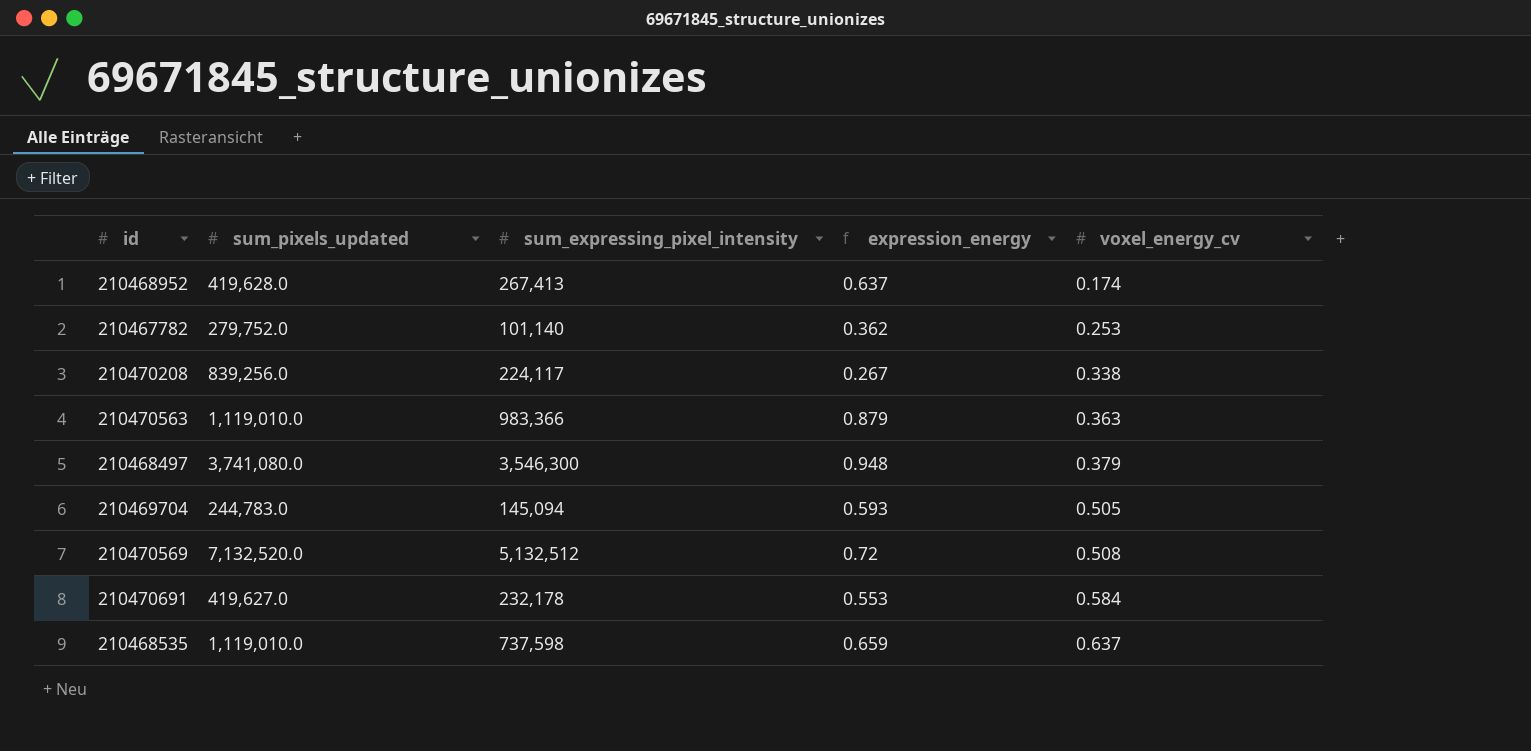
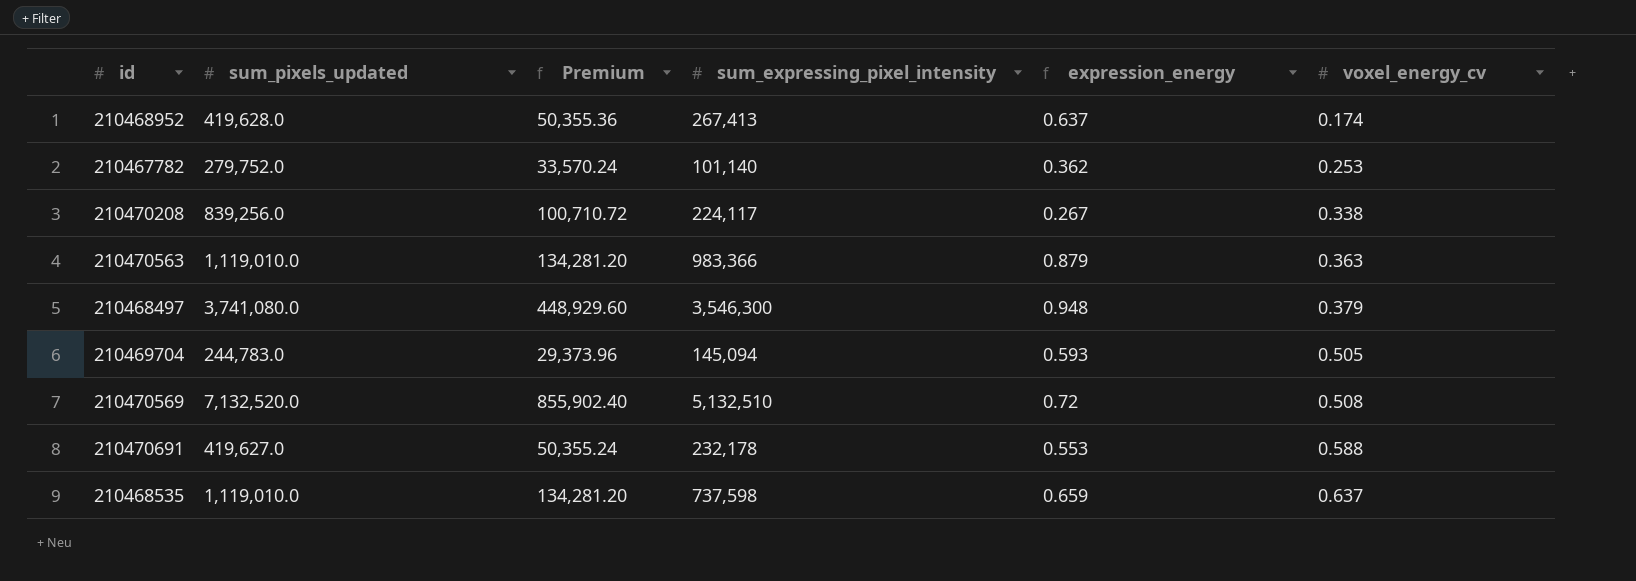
column Premium | formula: none -> [sum_pixels_updated] * 0.12
210470569 | sum_expressing_pixel_intensity: 5,132,512 -> 5,132,510
210470691 | voxel_energy_cv: 0.584 -> 0.588

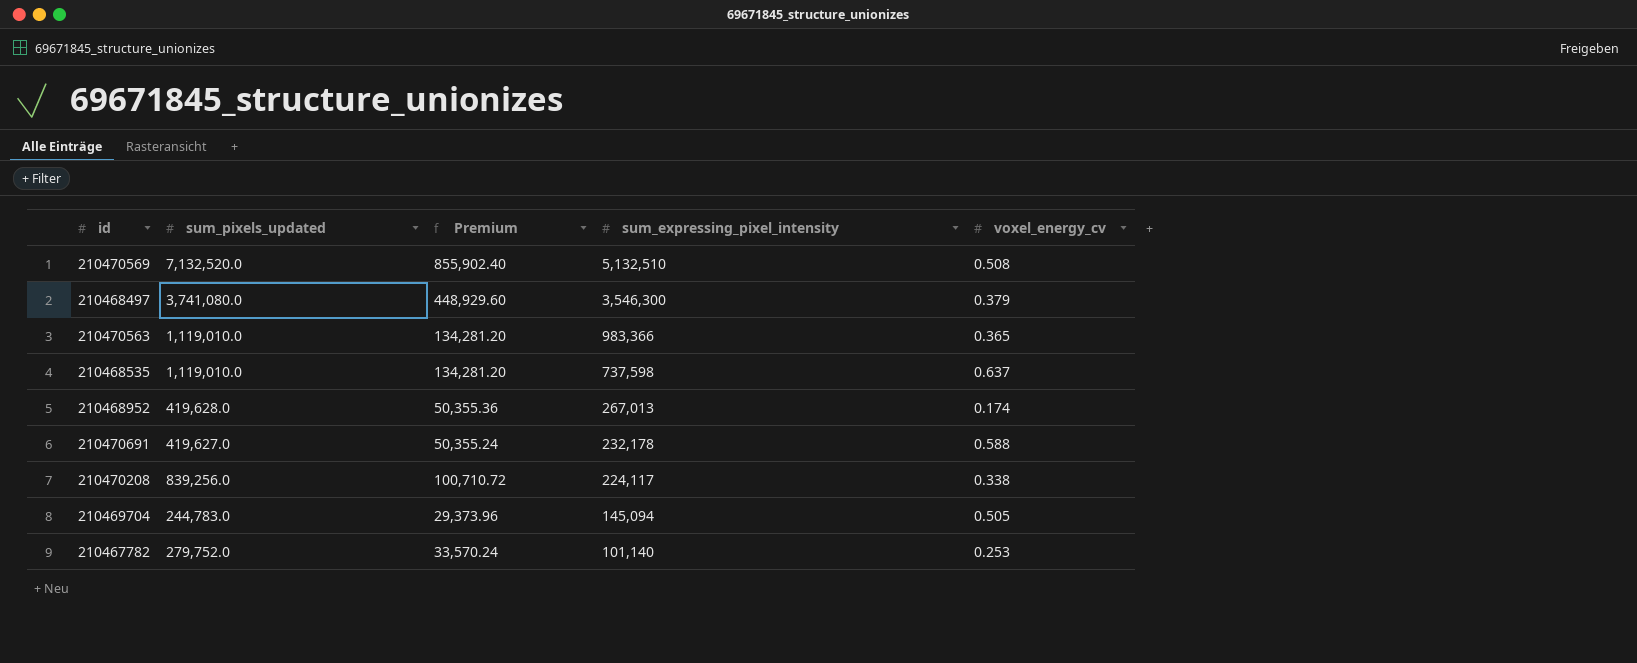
row order: voxel_energy_cv ascending -> sum_expressing_pixel_intensity descending
column expression_energy | formula: [sum_expressing_pixel_intensity] / [sum_pixels_updated] -> none
210470563 | voxel_energy_cv: 0.363 -> 0.365
210468952 | sum_expressing_pixel_intensity: 267,413 -> 267,013

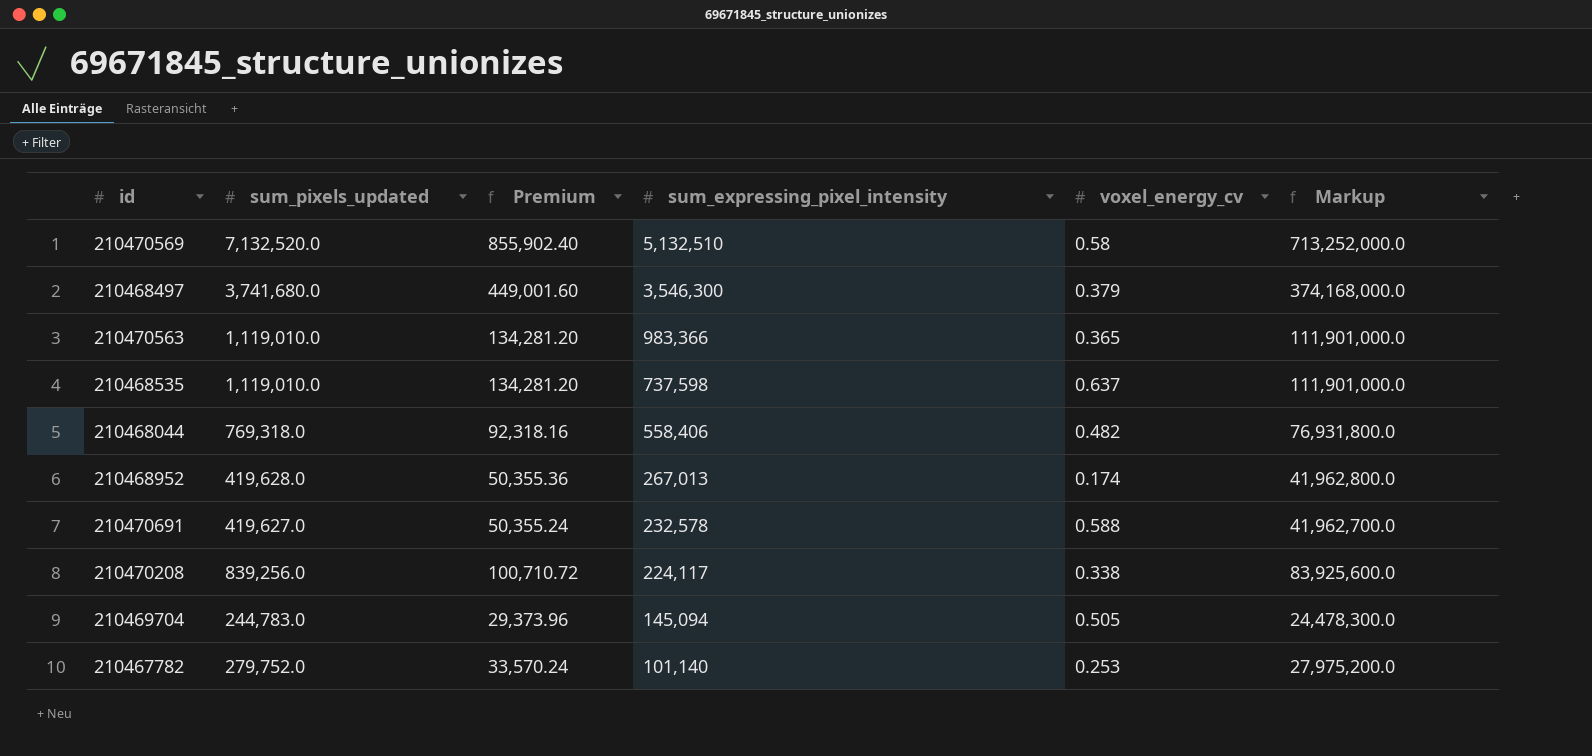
column Markup | formula: none -> [sum_pixels_updated] * 100
210470569 | voxel_energy_cv: 0.508 -> 0.58
210468497 | sum_pixels_updated: 3,741,080.0 -> 3,741,680.0
210468497 | Premium: 448,929.60 -> 449,001.60
row 210468044: none -> 769,318.0 | 92,318.16 | 558,406 | 0.482 | 76,931,800.0
210470691 | sum_expressing_pixel_intensity: 232,178 -> 232,578

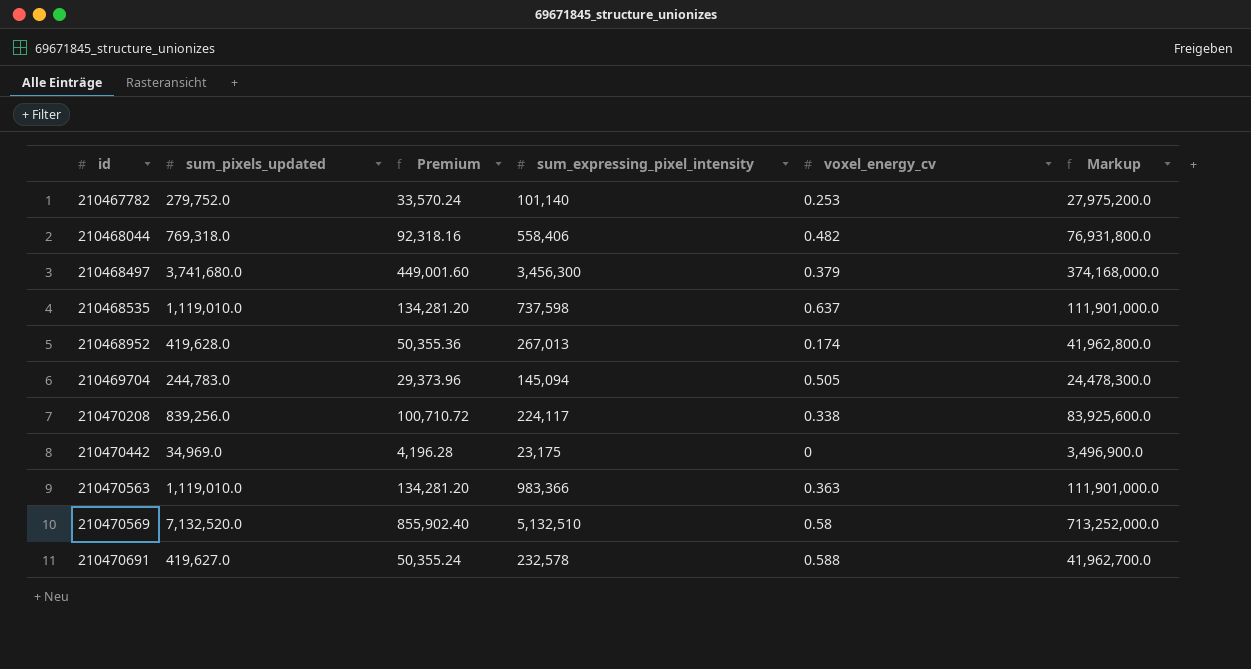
row order: sum_expressing_pixel_intensity descending -> id ascending
210468497 | sum_expressing_pixel_intensity: 3,546,300 -> 3,456,300
row 210470442: none -> 34,969.0 | 4,196.28 | 23,175 | 0 | 3,496,900.0
210470563 | voxel_energy_cv: 0.365 -> 0.363

